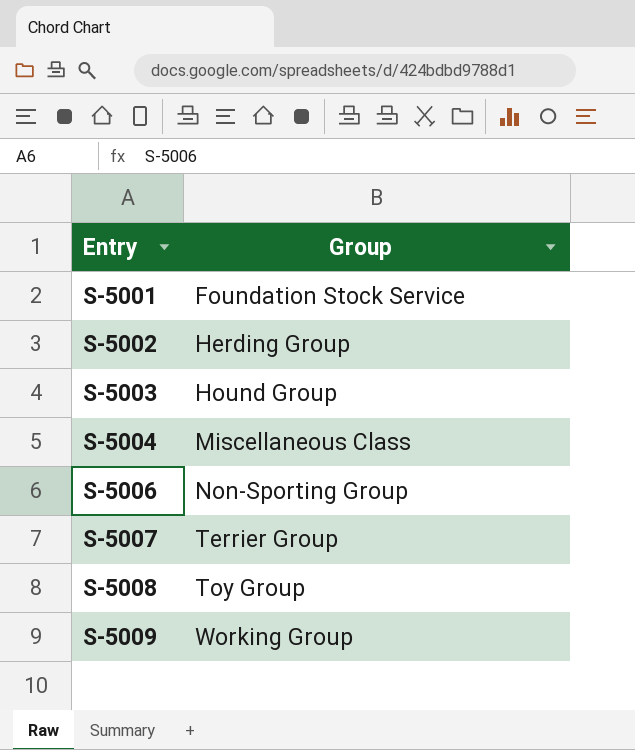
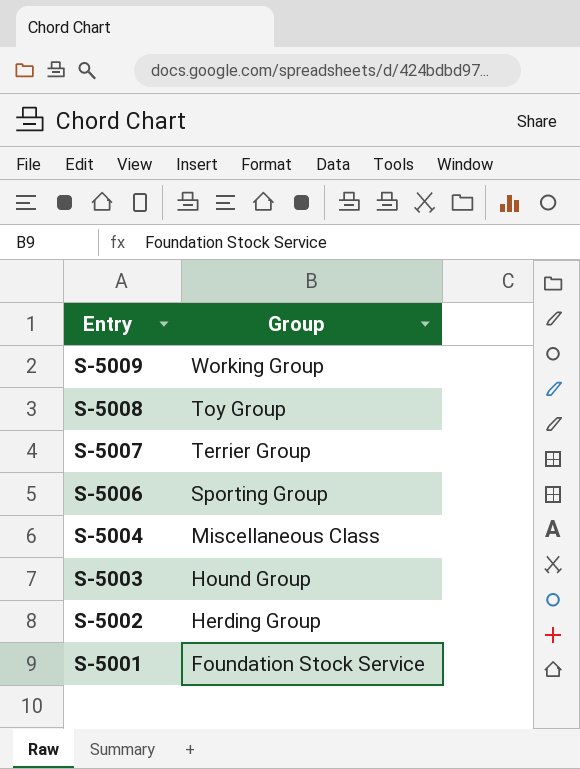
row order: Entry ascending -> Entry descending
S-5006 | Group: Non-Sporting Group -> Sporting Group

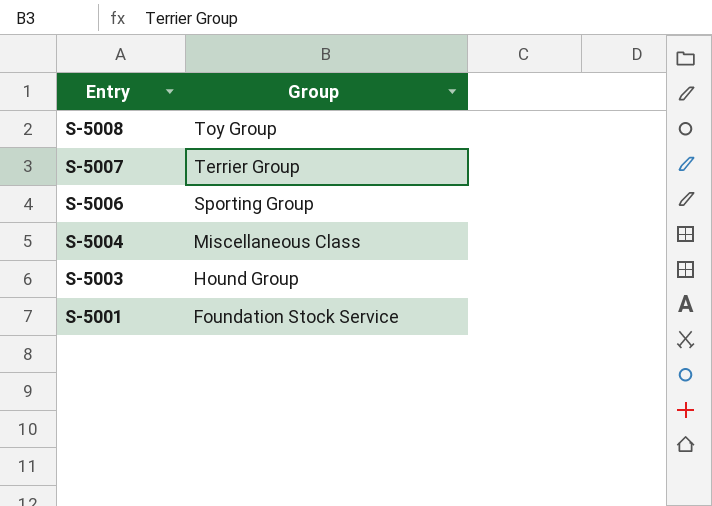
row S-5009: Working Group -> none
row S-5002: Herding Group -> none

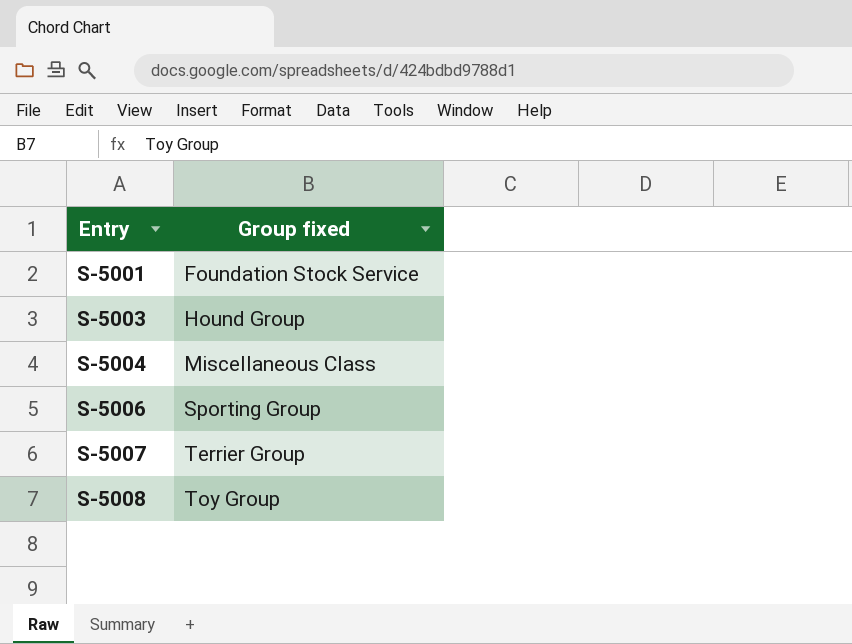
row order: Entry descending -> Entry ascending
column name: Group -> Group fixed

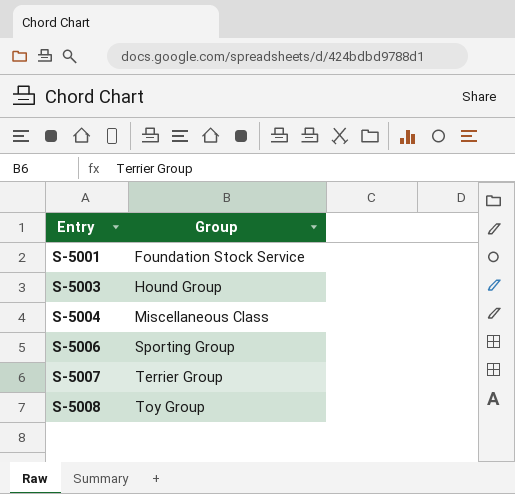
column name: Group fixed -> Group

